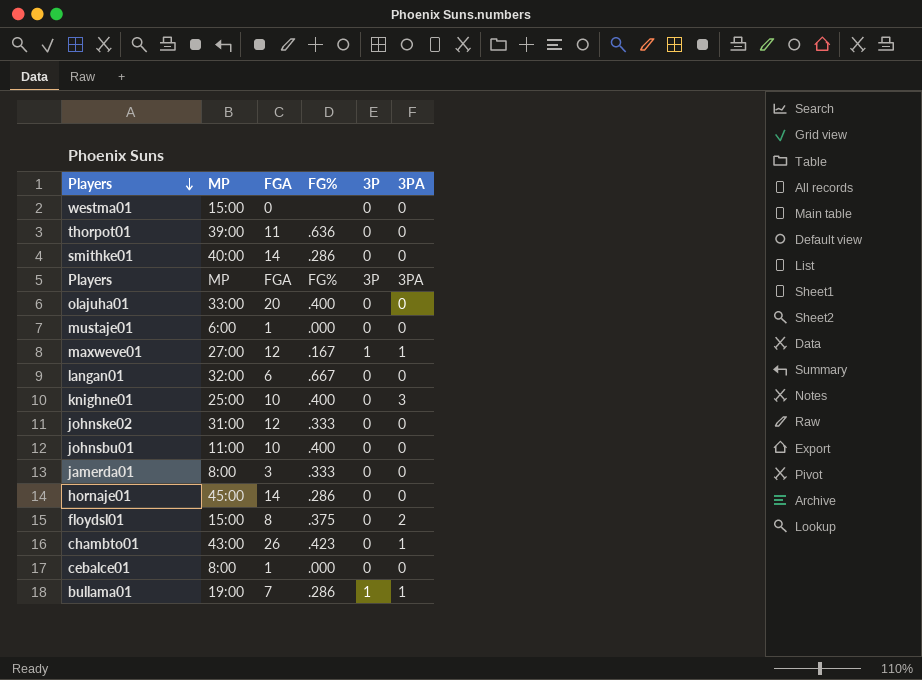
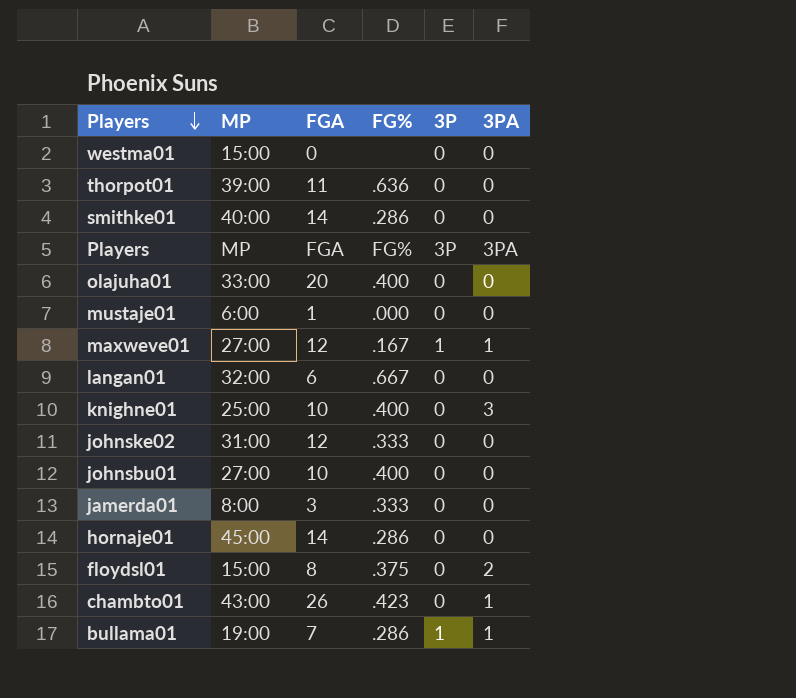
row cebalce01: 8:00 | 1 | .000 | 0 | 0 -> none
johnsbu01 | MP: 11:00 -> 27:00

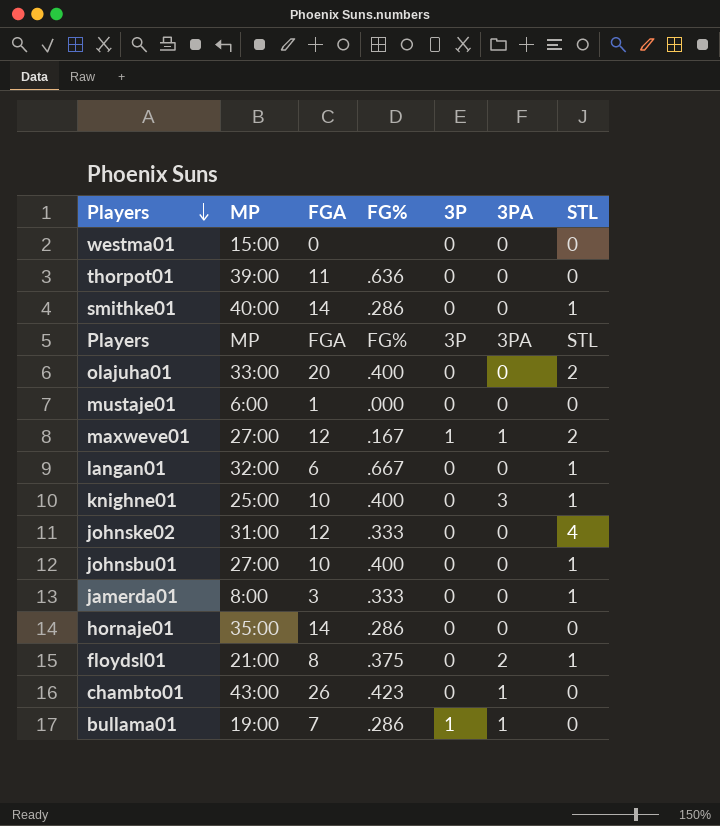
column STL | position: none -> 7
hornaje01 | MP: 45:00 -> 35:00
floydsl01 | MP: 15:00 -> 21:00

